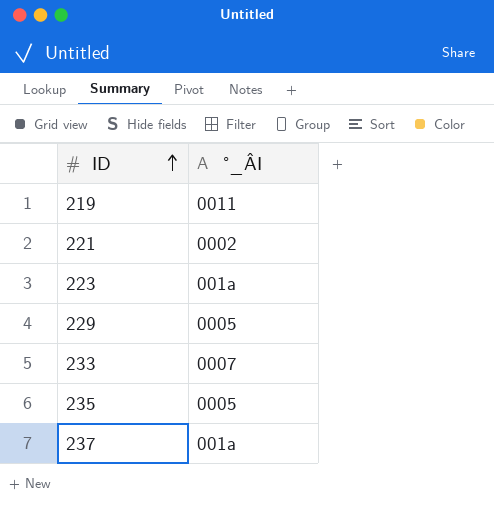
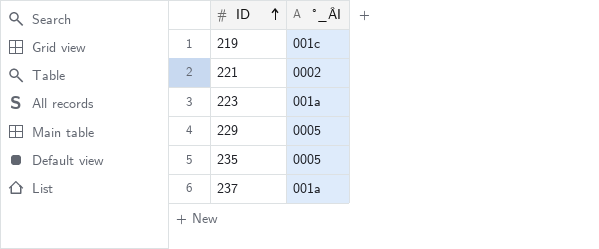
row 233: 0007 -> none
219 | °_ÂI: 0011 -> 001c

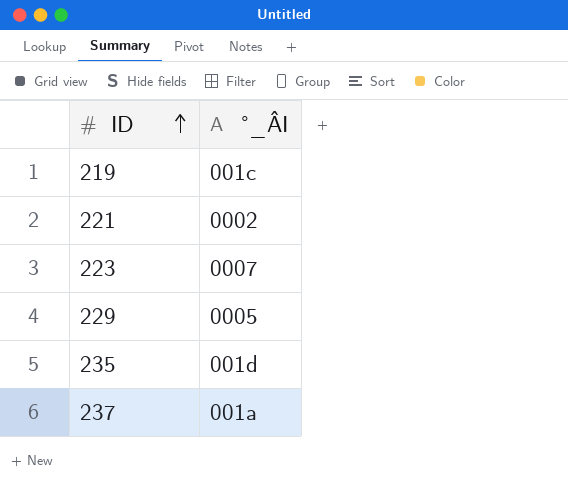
223 | °_ÂI: 001a -> 0007
235 | °_ÂI: 0005 -> 001d

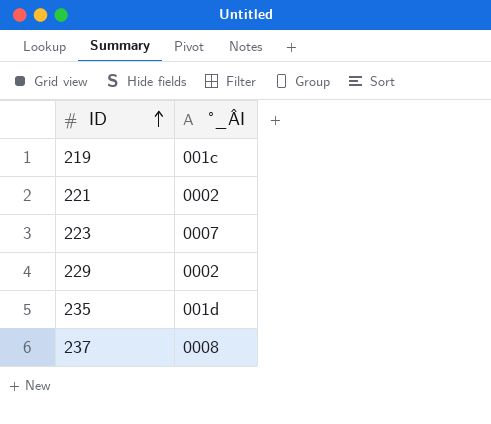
229 | °_ÂI: 0005 -> 0002
237 | °_ÂI: 001a -> 0008

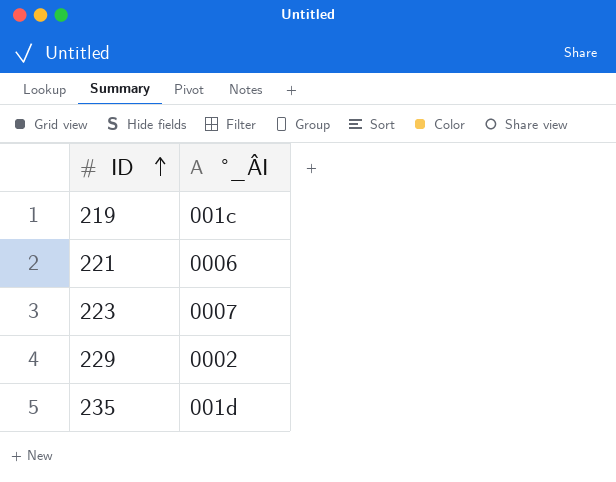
row 237: 0008 -> none
221 | °_ÂI: 0002 -> 0006

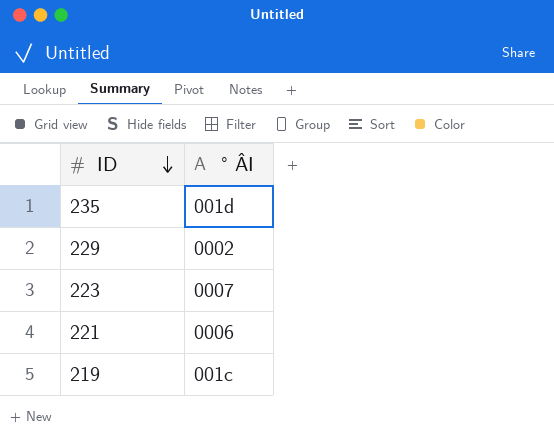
row order: ID ascending -> ID descending
column name: °_ÂI -> ° ÂI

